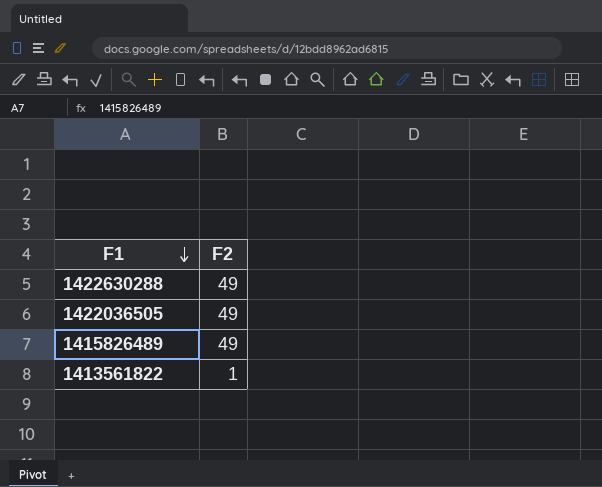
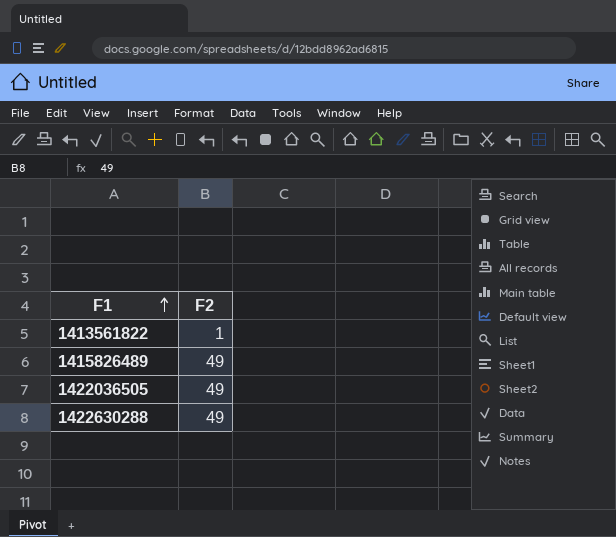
row order: F1 descending -> F1 ascending

